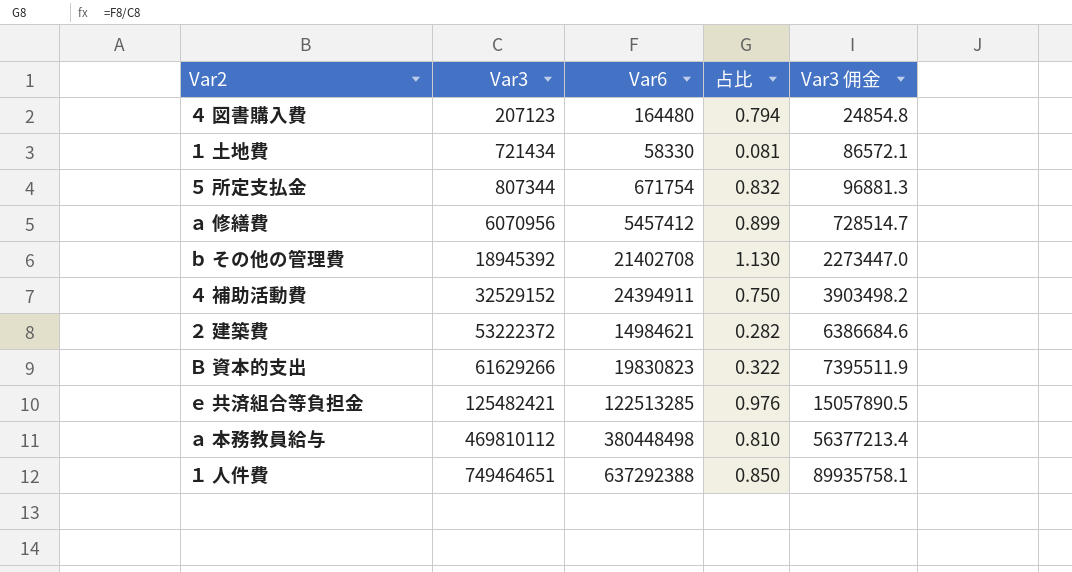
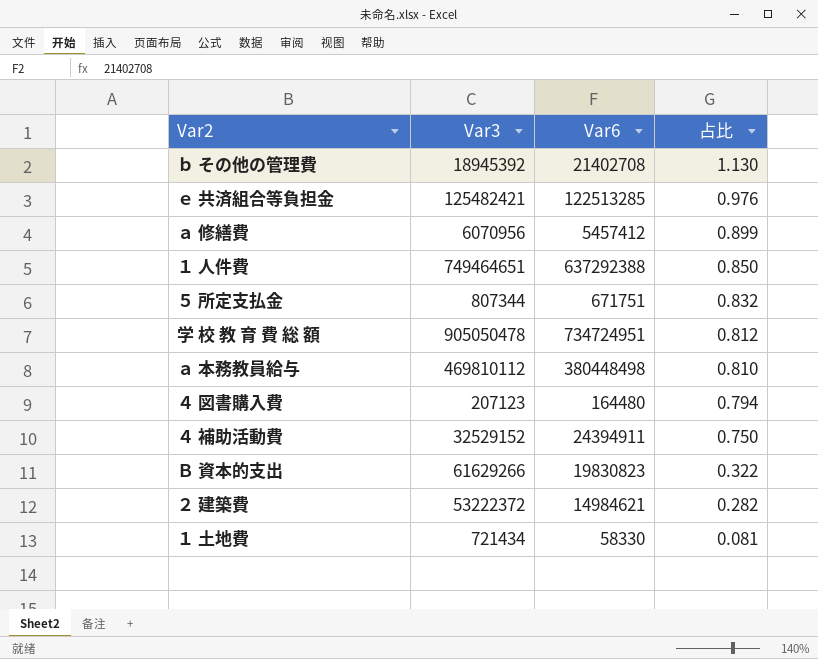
row order: Var3 ascending -> 占比 descending
column Var3 佣金 | formula: [Var3] * 0.12 -> none
５ 所定支払金 | Var6: 671754 -> 671751
row 学 校 教 育 費 総 額: none -> 905050478 | 734724951 | 0.812

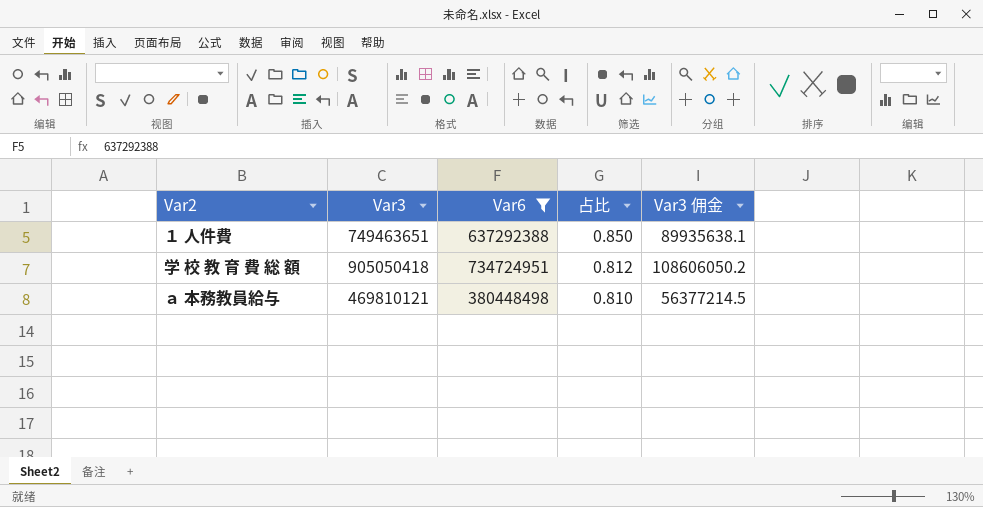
filter: none -> Var6 >= 380448498
column Var3 佣金 | formula: none -> [Var3] * 0.12
１ 人件費 | Var3: 749464651 -> 749463651
学 校 教 育 費 総 額 | Var3: 905050478 -> 905050418
ａ 本務教員給与 | Var3: 469810112 -> 469810121

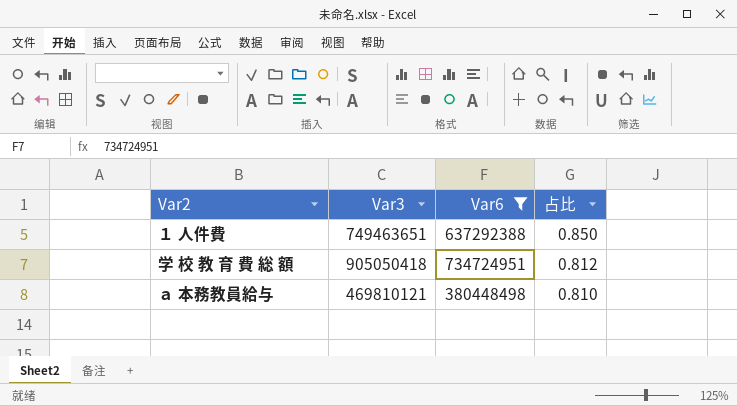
column Var3 佣金 | formula: [Var3] * 0.12 -> none

